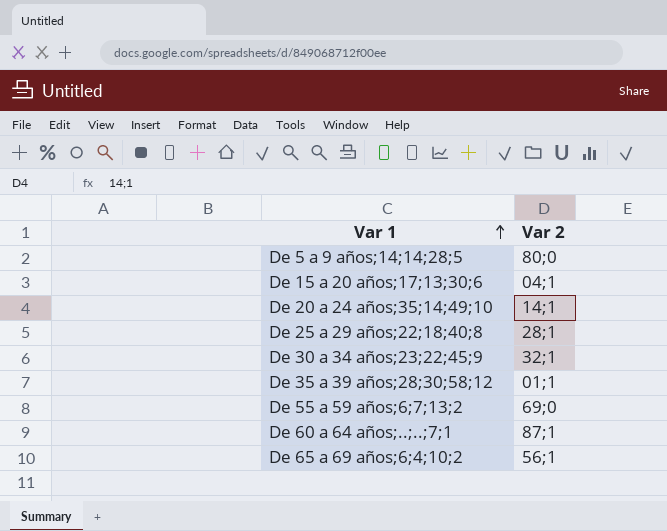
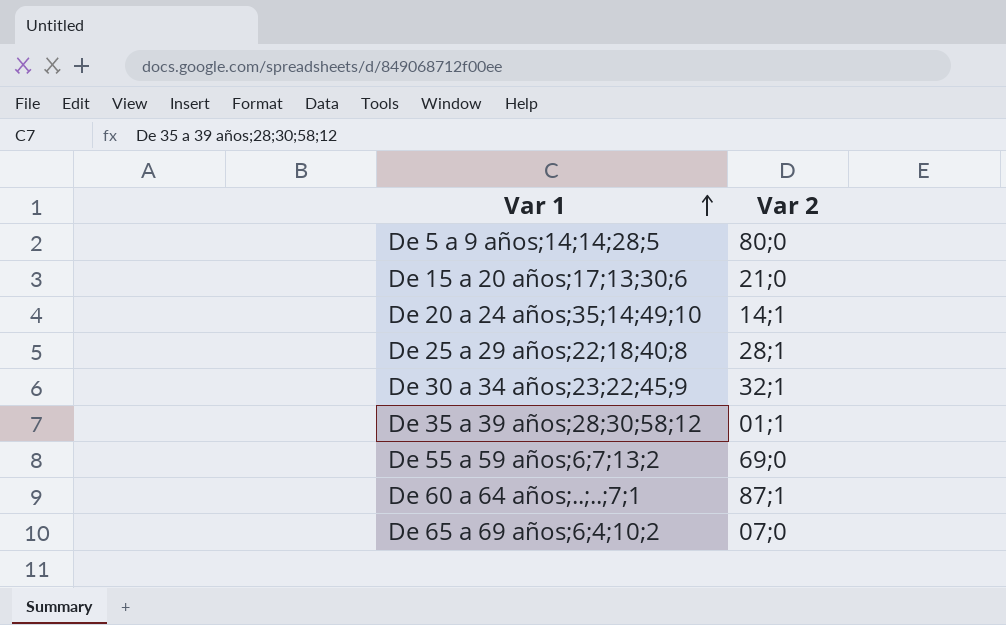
De 15 a 20 años;17;13;30;6 | Var 2: 04;1 -> 21;0
De 65 a 69 años;6;4;10;2 | Var 2: 56;1 -> 07;0

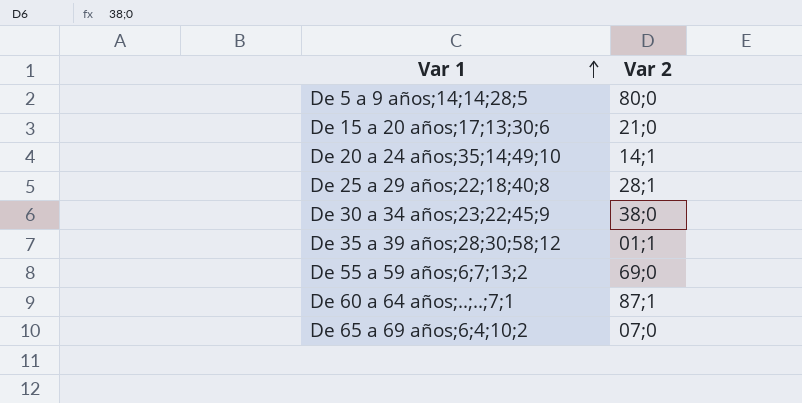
De 30 a 34 años;23;22;45;9 | Var 2: 32;1 -> 38;0

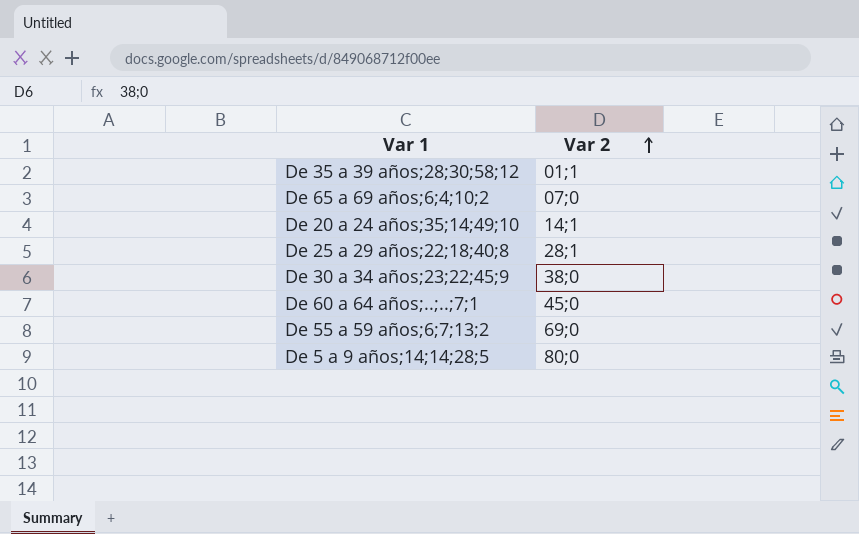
row order: Var 1 ascending -> Var 2 ascending
row De 15 a 20 años;17;13;30;6: 21;0 -> none
De 60 a 64 años;..;..;7;1 | Var 2: 87;1 -> 45;0

